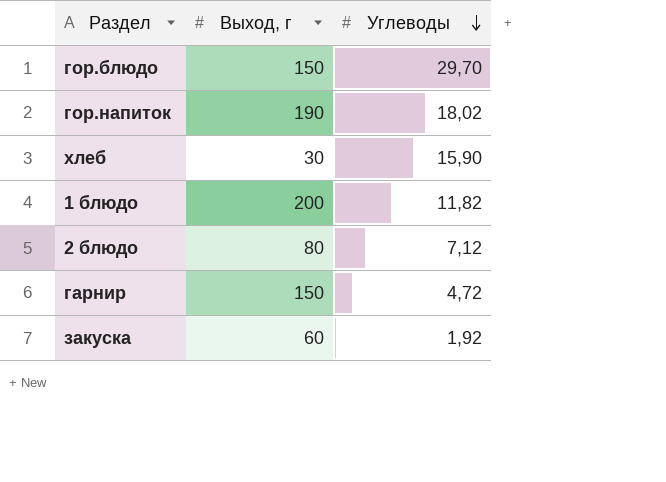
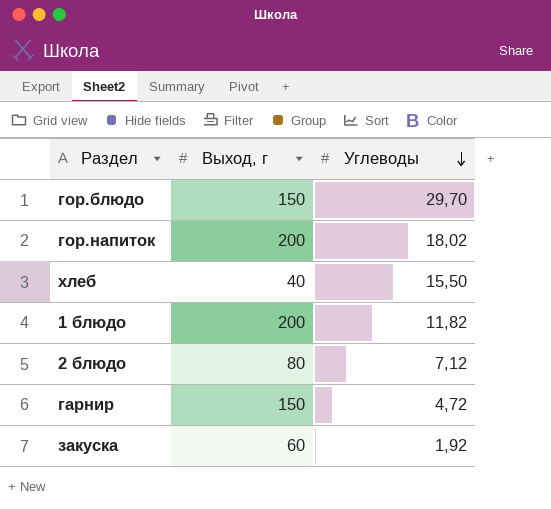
гор.напиток | Выход, г: 190 -> 200
хлеб | Выход, г: 30 -> 40
хлеб | Углеводы: 15,90 -> 15,50

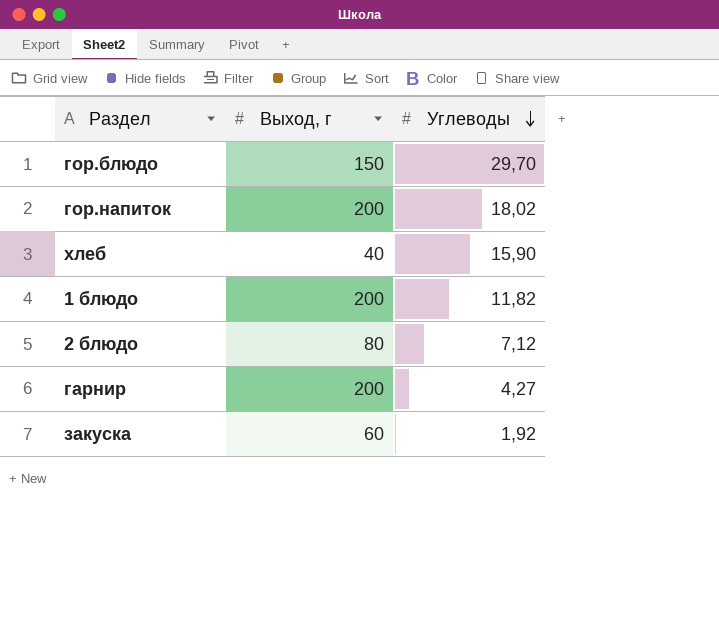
хлеб | Углеводы: 15,50 -> 15,90
гарнир | Выход, г: 150 -> 200
гарнир | Углеводы: 4,72 -> 4,27

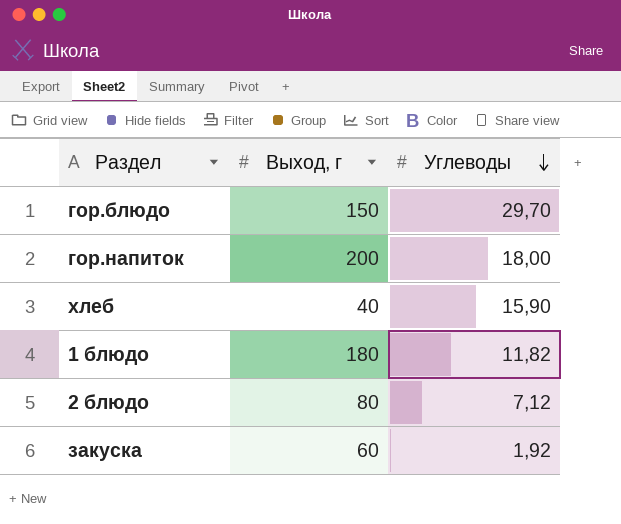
row гарнир: 200 | 4,27 -> none
гор.напиток | Углеводы: 18,02 -> 18,00
1 блюдо | Выход, г: 200 -> 180

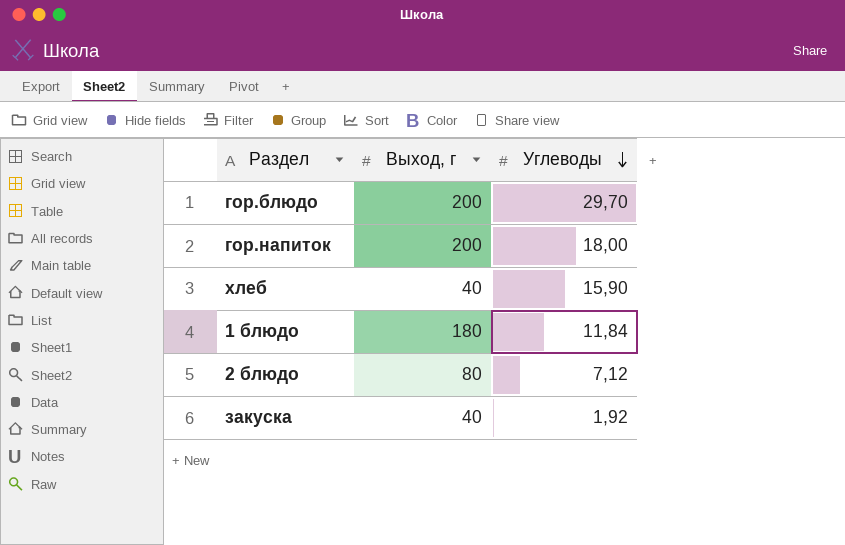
гор.блюдо | Выход, г: 150 -> 200
1 блюдо | Углеводы: 11,82 -> 11,84
закуска | Выход, г: 60 -> 40

